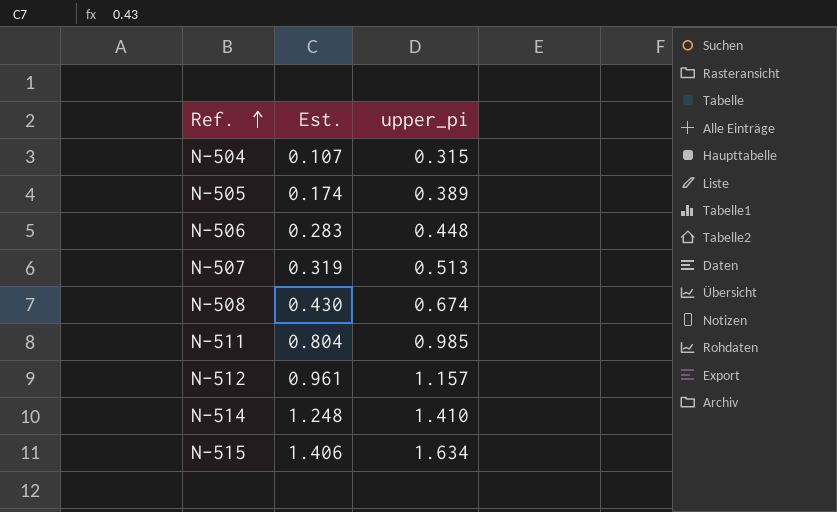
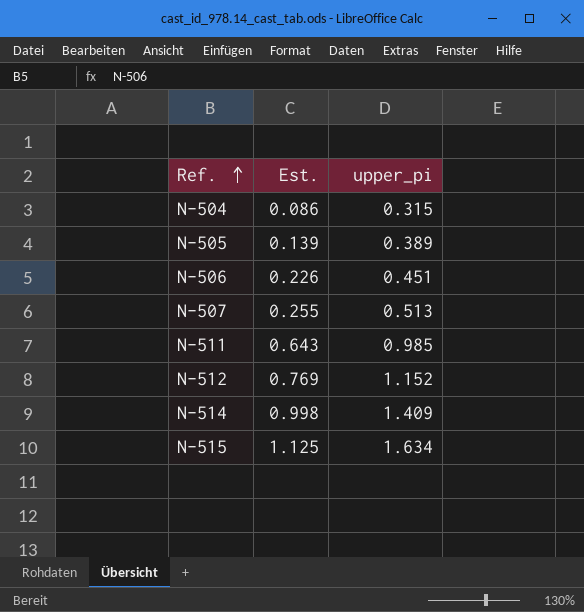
row N-508: 0.430 | 0.674 -> none
N-504 | Est.: 0.107 -> 0.086
N-505 | Est.: 0.174 -> 0.139
N-506 | Est.: 0.283 -> 0.226
N-506 | upper_pi: 0.448 -> 0.451
N-507 | Est.: 0.319 -> 0.255
N-511 | Est.: 0.804 -> 0.643
N-512 | Est.: 0.961 -> 0.769
N-512 | upper_pi: 1.157 -> 1.152
N-514 | Est.: 1.248 -> 0.998
N-514 | upper_pi: 1.410 -> 1.409
N-515 | Est.: 1.406 -> 1.125

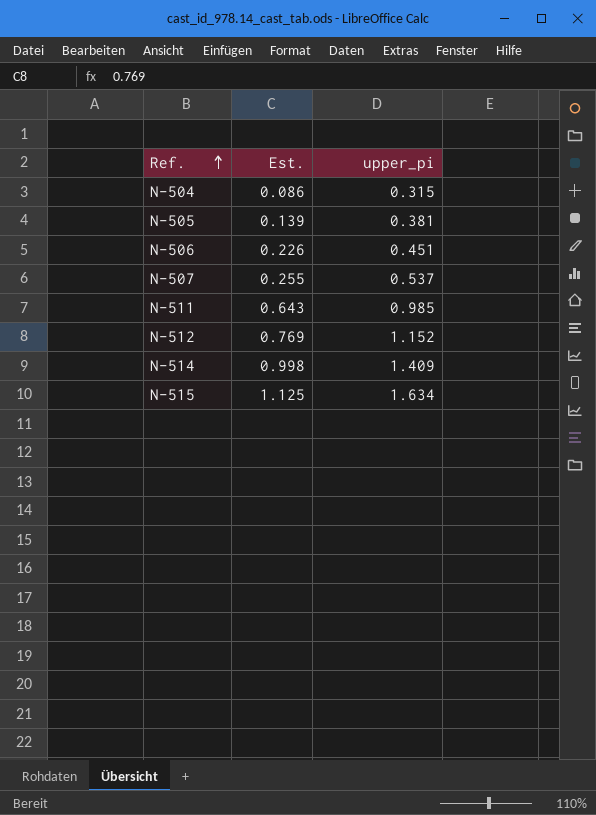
N-505 | upper_pi: 0.389 -> 0.381
N-507 | upper_pi: 0.513 -> 0.537

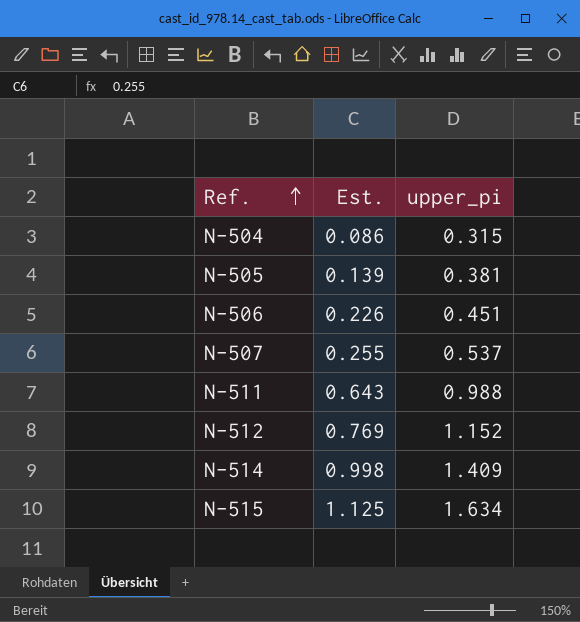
N-511 | upper_pi: 0.985 -> 0.988

